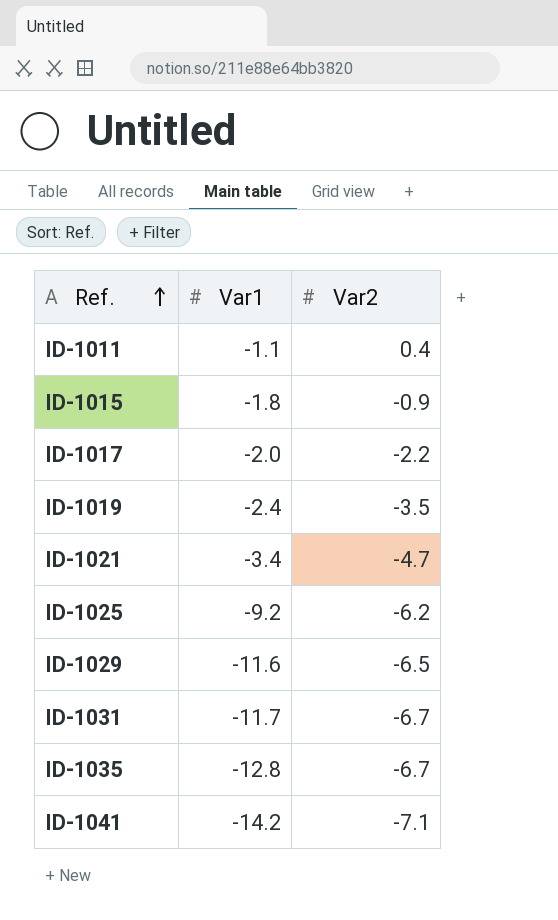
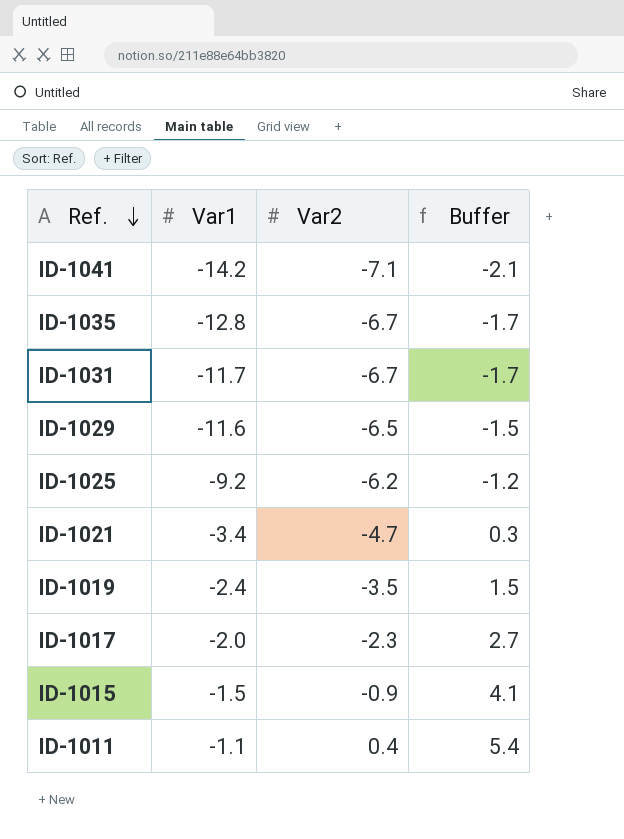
row order: Ref. ascending -> Ref. descending
column Buffer | formula: none -> [Var2] + 5
ID-1017 | Var2: -2.2 -> -2.3
ID-1015 | Var1: -1.8 -> -1.5

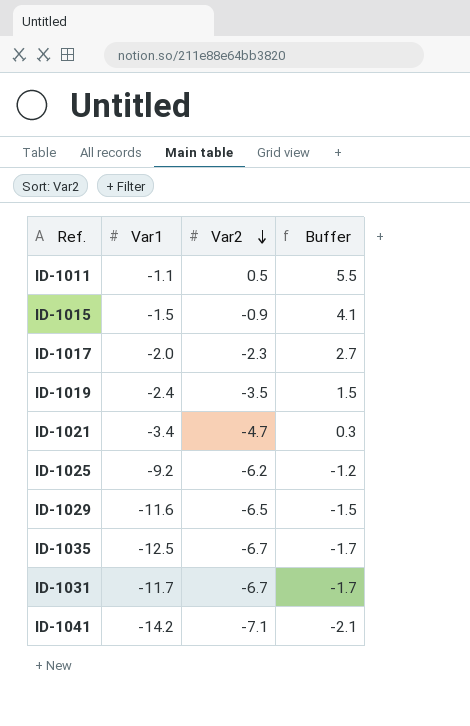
row order: Ref. descending -> Var2 descending
ID-1011 | Var2: 0.4 -> 0.5
ID-1011 | Buffer: 5.4 -> 5.5
ID-1035 | Var1: -12.8 -> -12.5

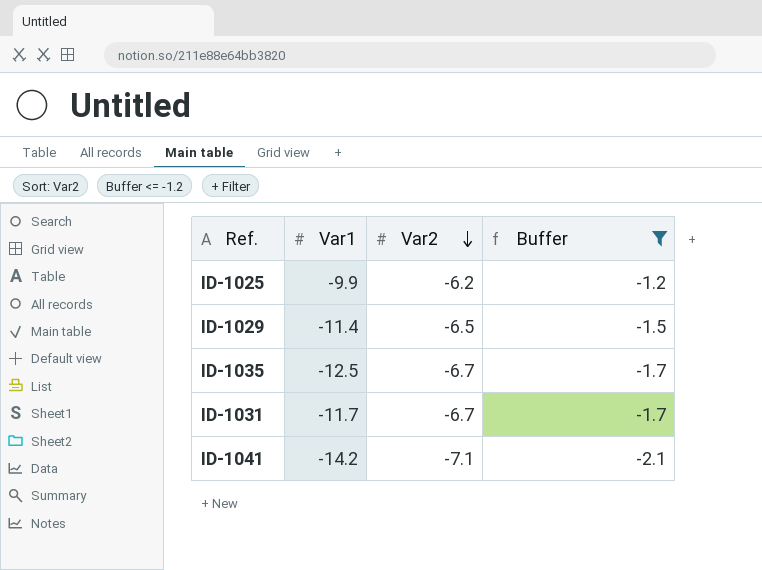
filter: none -> Buffer <= -1.2
ID-1025 | Var1: -9.2 -> -9.9
ID-1029 | Var1: -11.6 -> -11.4

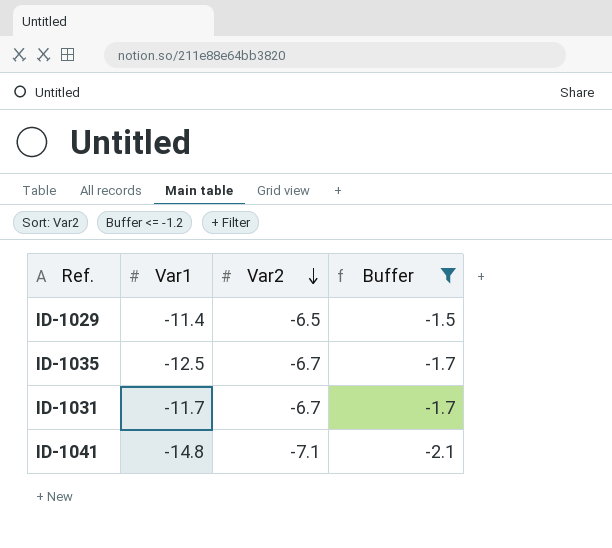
row ID-1025: -9.9 | -6.2 | -1.2 -> none
ID-1041 | Var1: -14.2 -> -14.8

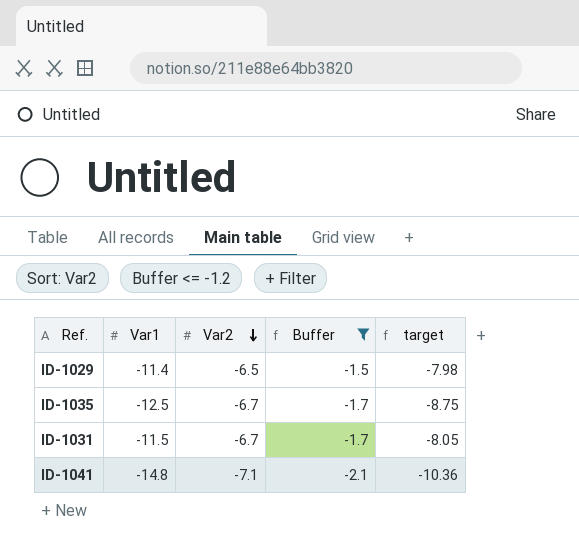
column target | formula: none -> [Var1] * 0.7
ID-1031 | Var1: -11.7 -> -11.5

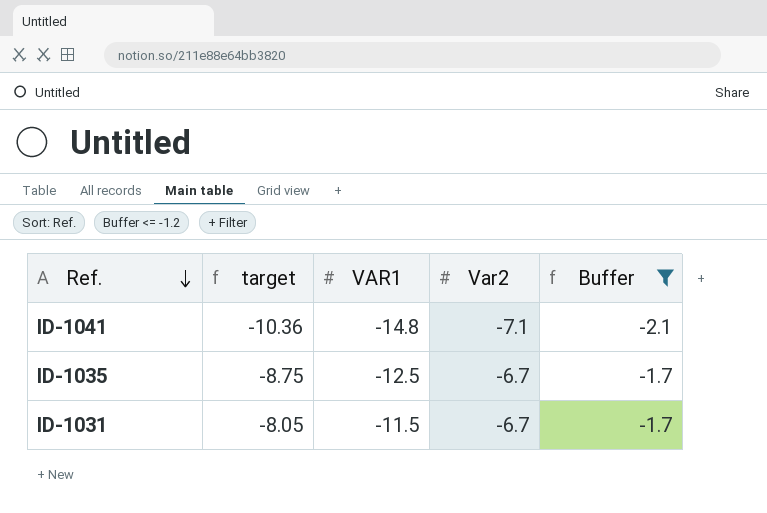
row order: Var2 descending -> Ref. descending
column target | position: 5 -> 2
column name: Var1 -> VAR1
row ID-1029: -11.4 | -6.5 | -1.5 | -7.98 -> none

